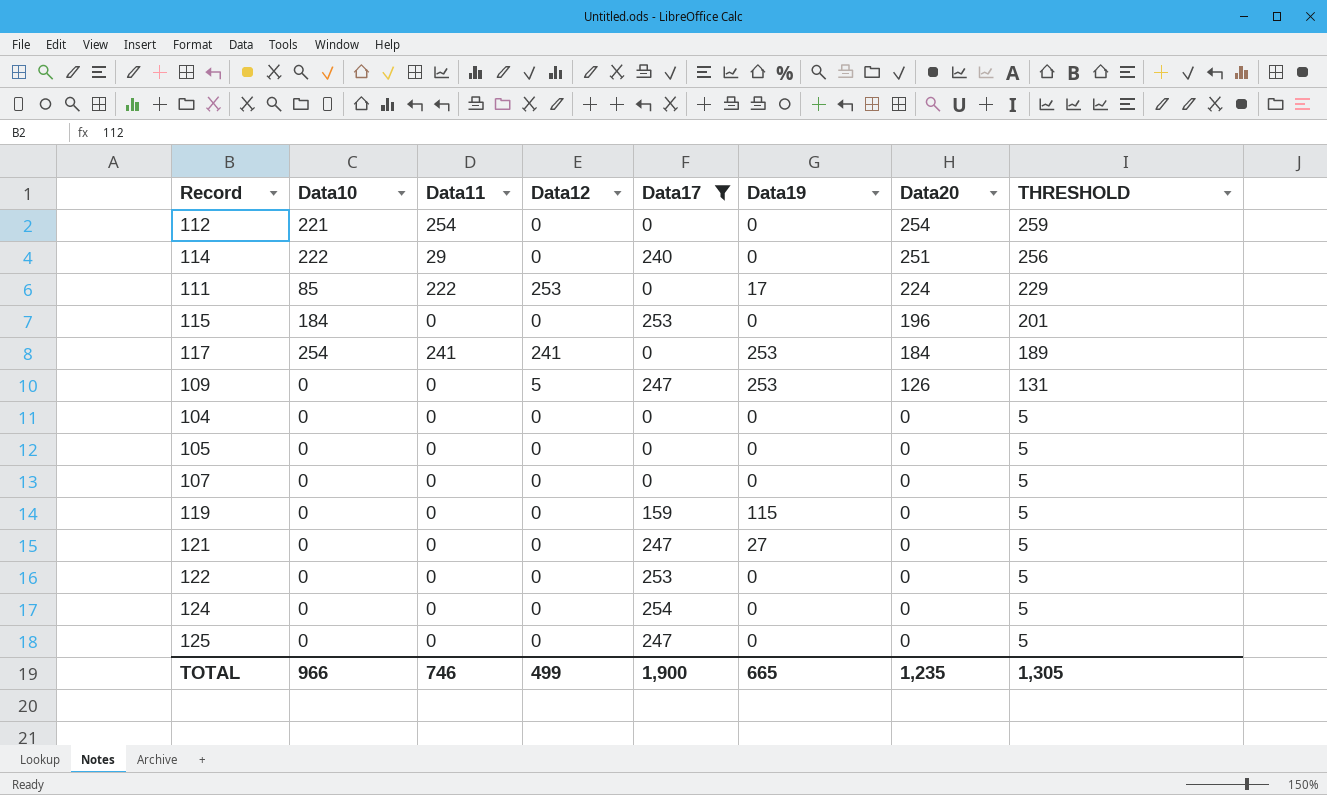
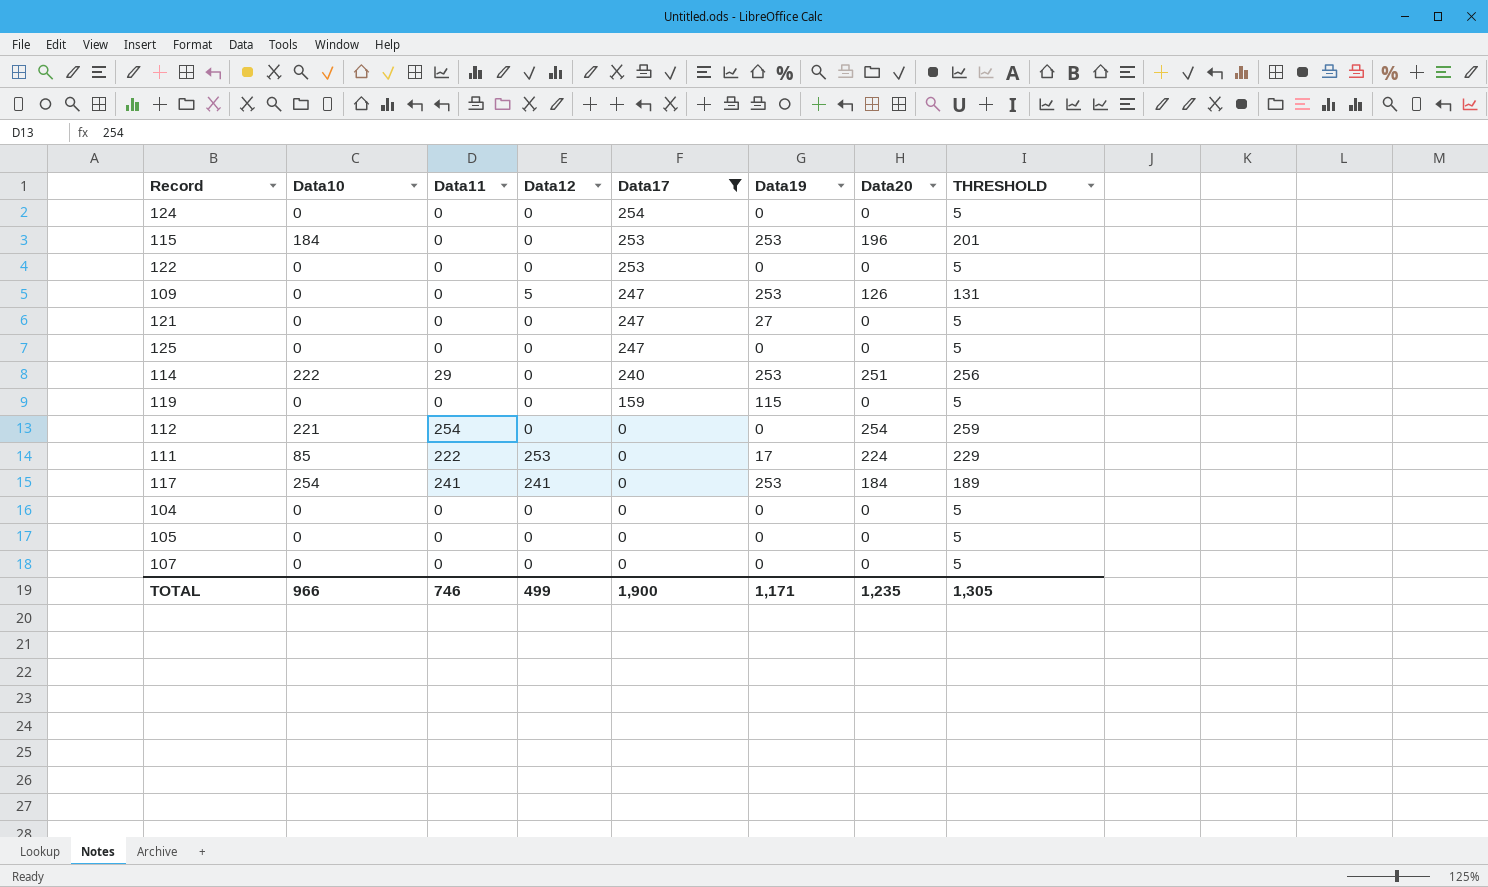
row order: Data20 descending -> Data17 descending
115 | Data19: 0 -> 253
114 | Data19: 0 -> 253
TOTAL | Data19: 665 -> 1,171

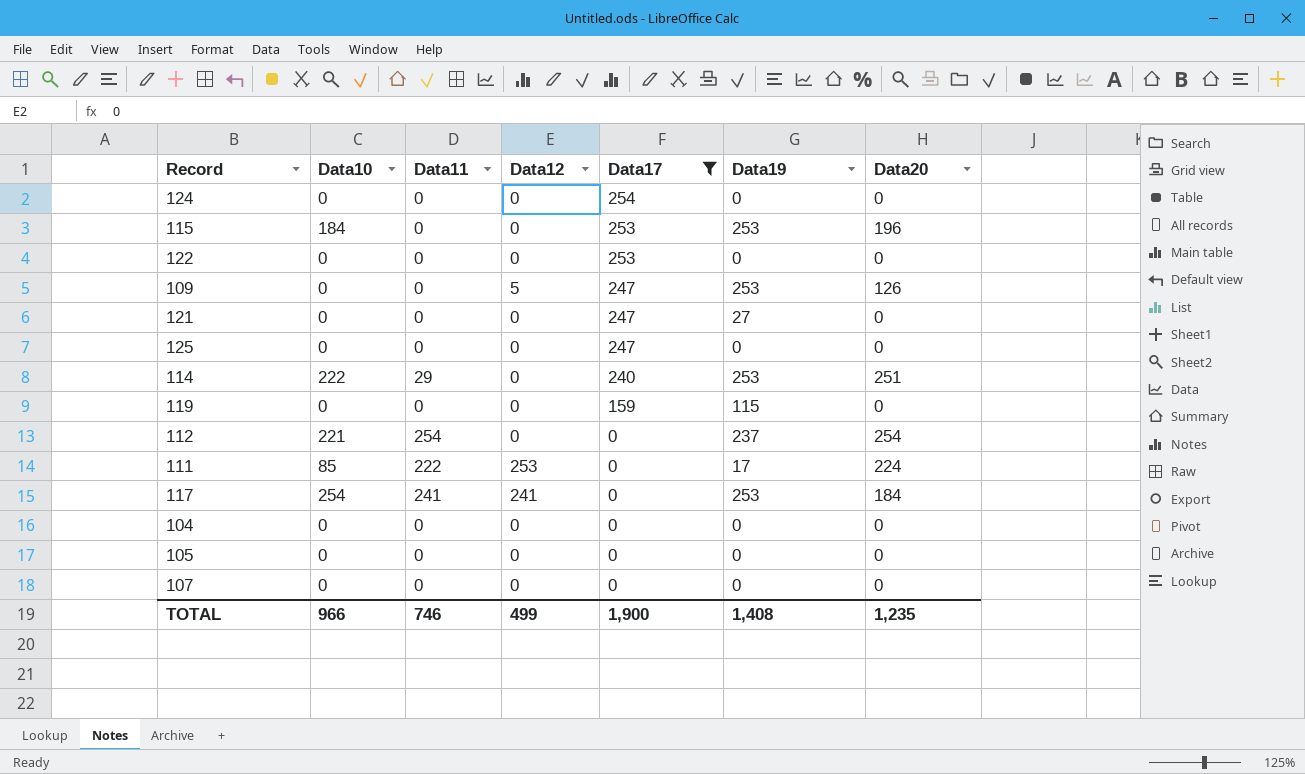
column THRESHOLD | formula: [Data20] + 5 -> none
112 | Data19: 0 -> 237
TOTAL | Data19: 1,171 -> 1,408

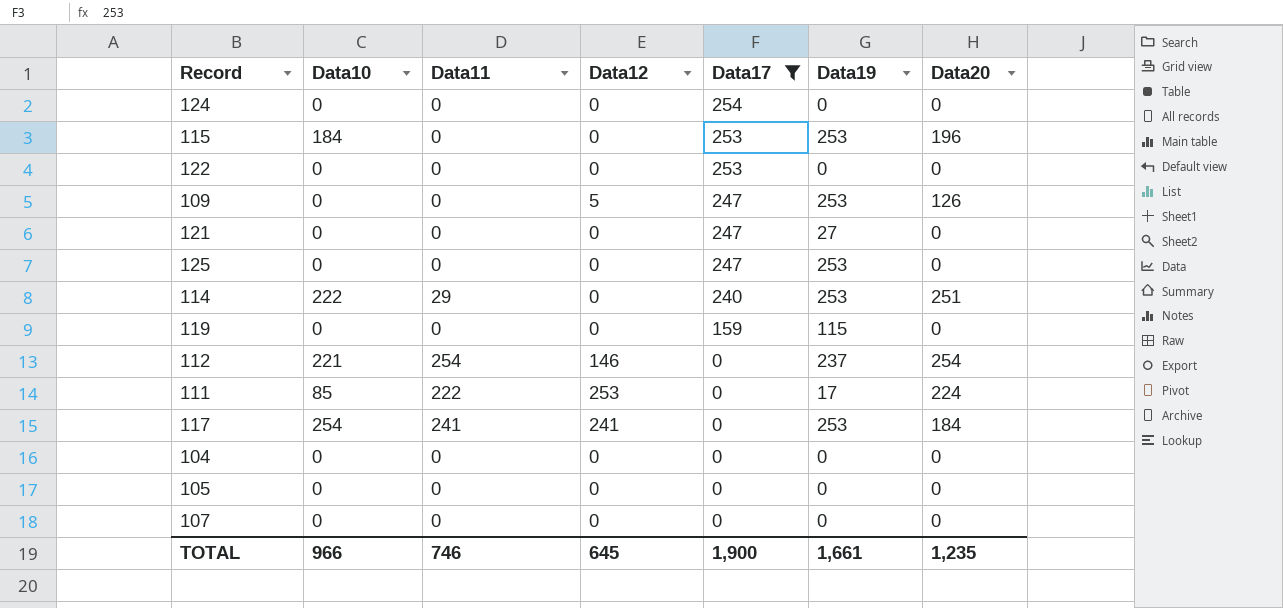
125 | Data19: 0 -> 253
112 | Data12: 0 -> 146
TOTAL | Data12: 499 -> 645
TOTAL | Data19: 1,408 -> 1,661

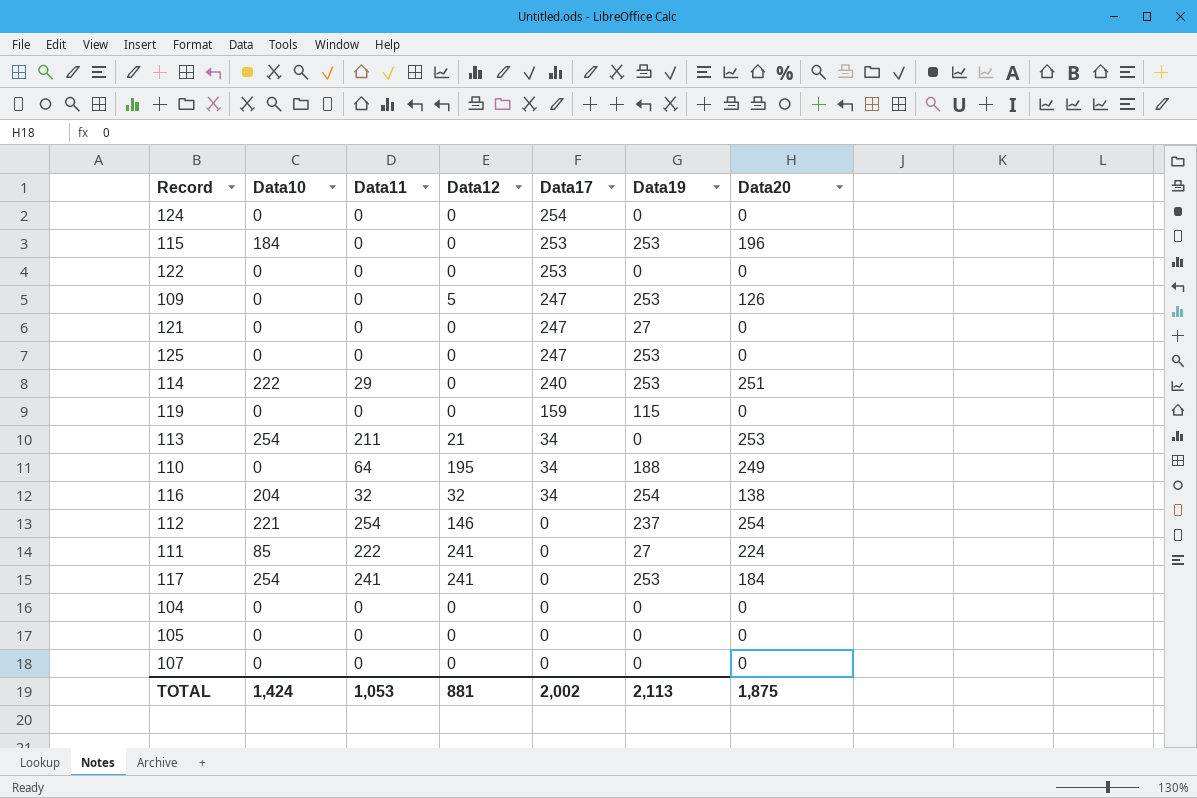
filter: Data17 != 34 -> none
111 | Data12: 253 -> 241
111 | Data19: 17 -> 27
TOTAL | Data10: 966 -> 1,424
TOTAL | Data11: 746 -> 1,053
TOTAL | Data12: 645 -> 881
TOTAL | Data17: 1,900 -> 2,002
TOTAL | Data19: 1,661 -> 2,113
TOTAL | Data20: 1,235 -> 1,875

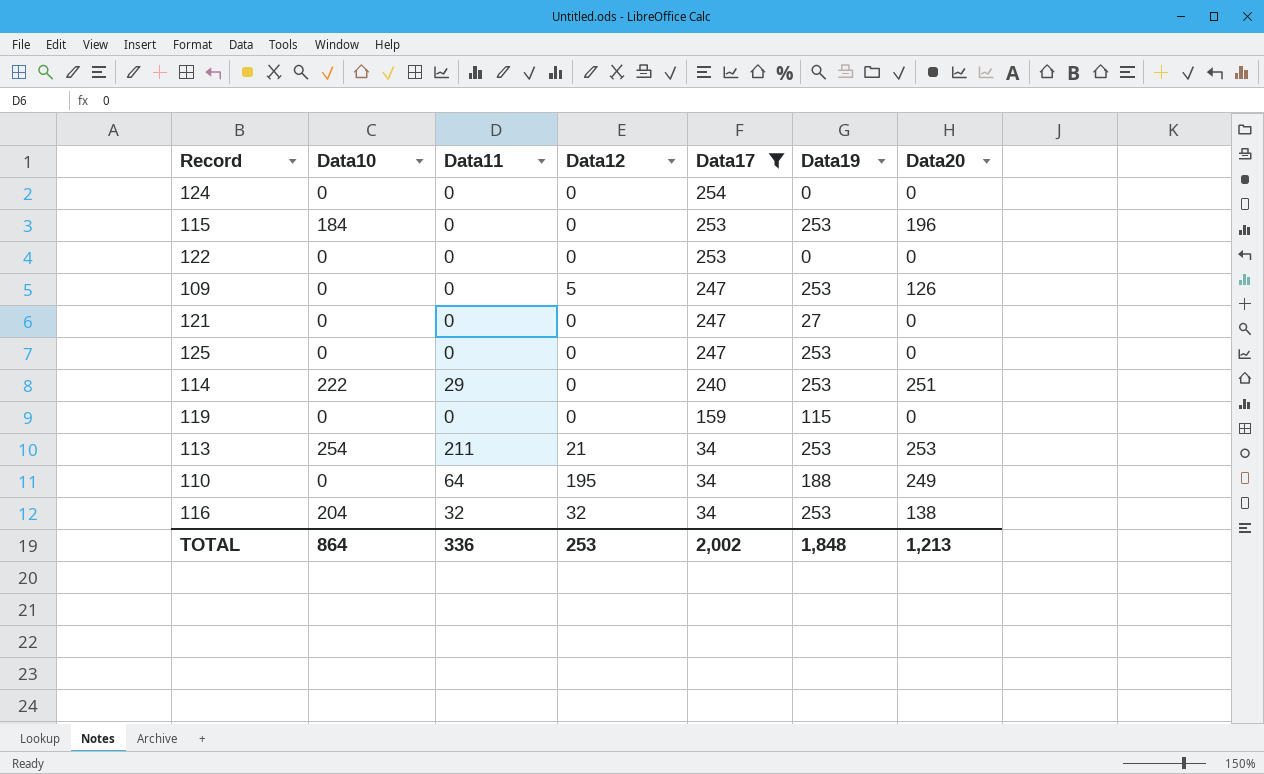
filter: none -> Data17 != 0
113 | Data19: 0 -> 253
116 | Data19: 254 -> 253
TOTAL | Data10: 1,424 -> 864
TOTAL | Data11: 1,053 -> 336
TOTAL | Data12: 881 -> 253
TOTAL | Data19: 2,113 -> 1,848
TOTAL | Data20: 1,875 -> 1,213

